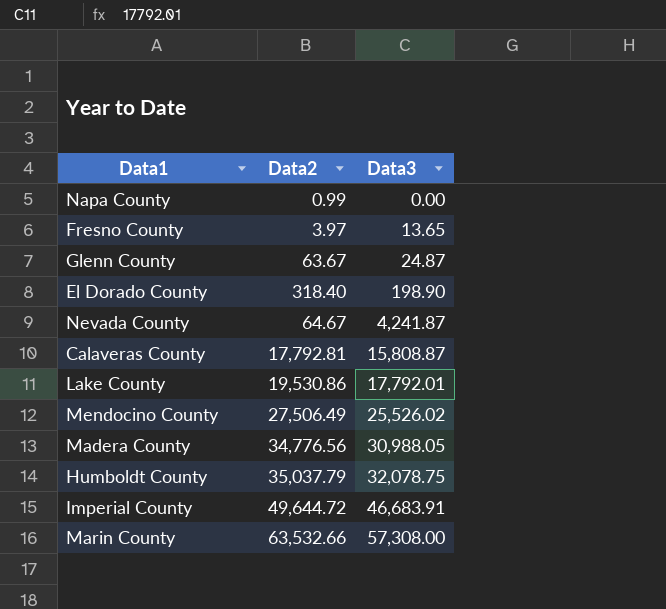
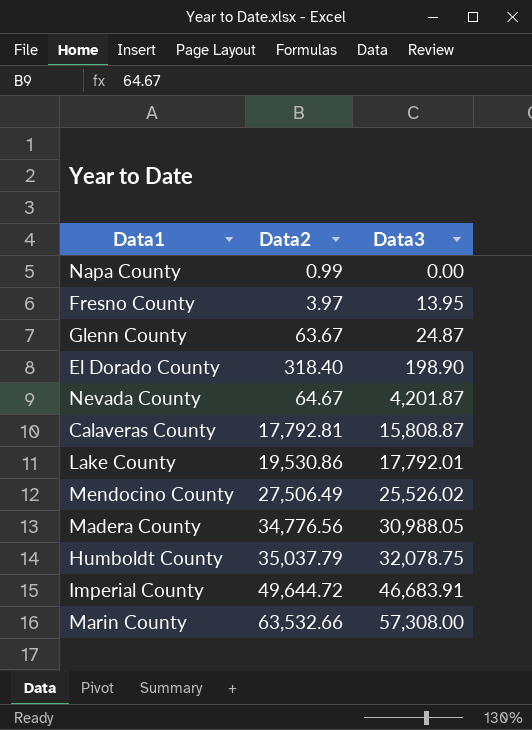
Fresno County | Data3: 13.65 -> 13.95
Nevada County | Data3: 4,241.87 -> 4,201.87

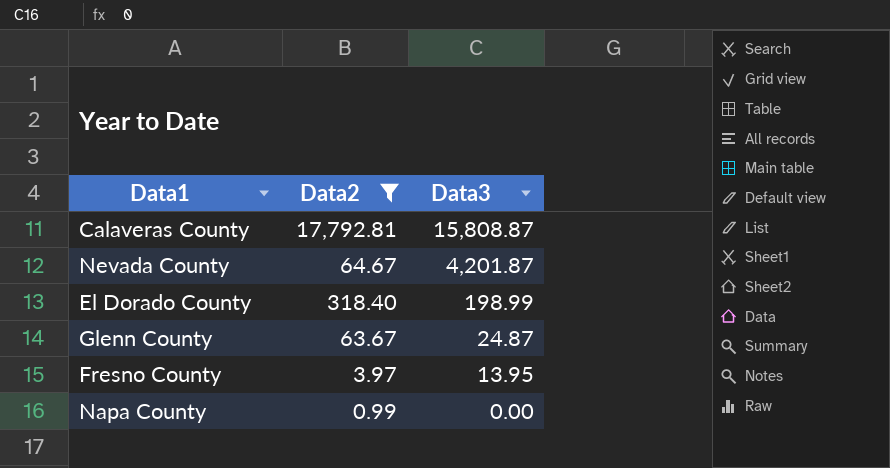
filter: none -> Data2 <= 17,792.81
row order: Data3 ascending -> Data3 descending
El Dorado County | Data3: 198.90 -> 198.99

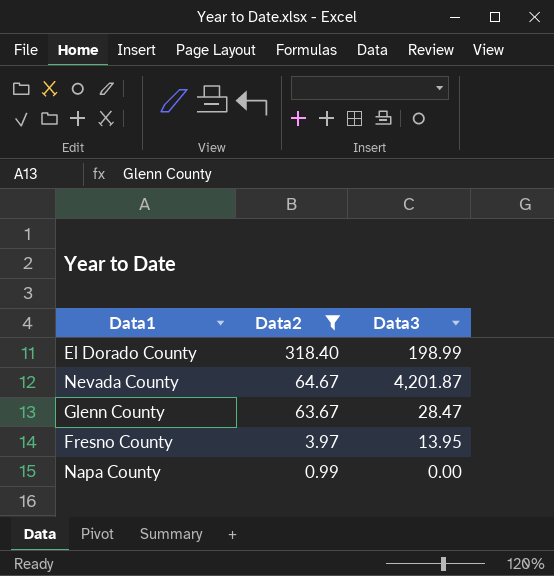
row order: Data3 descending -> Data2 descending
row Calaveras County: 17,792.81 | 15,808.87 -> none
Glenn County | Data3: 24.87 -> 28.47

